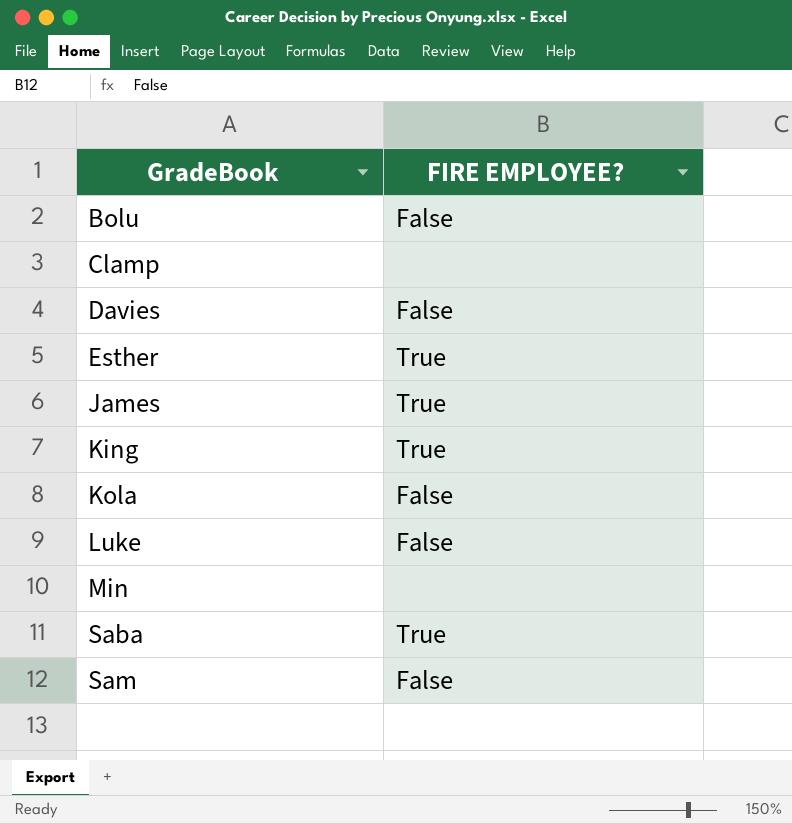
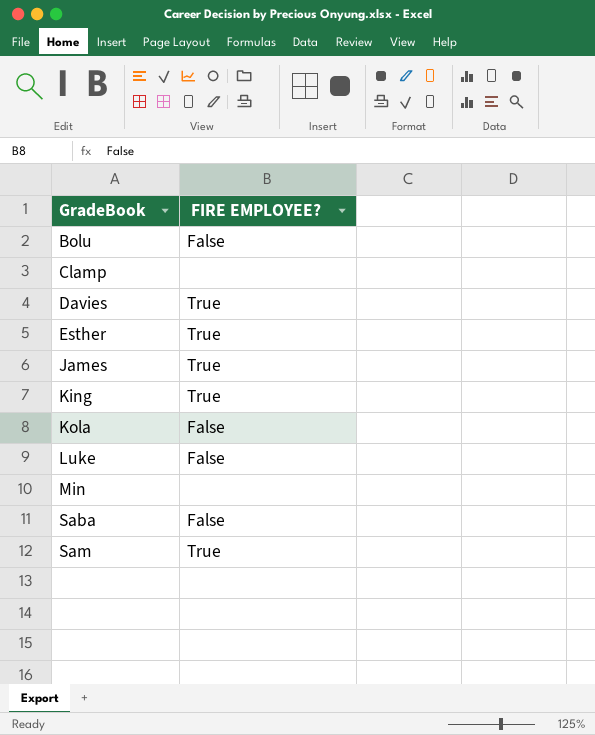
Davies | FIRE EMPLOYEE?: False -> True
Saba | FIRE EMPLOYEE?: True -> False
Sam | FIRE EMPLOYEE?: False -> True

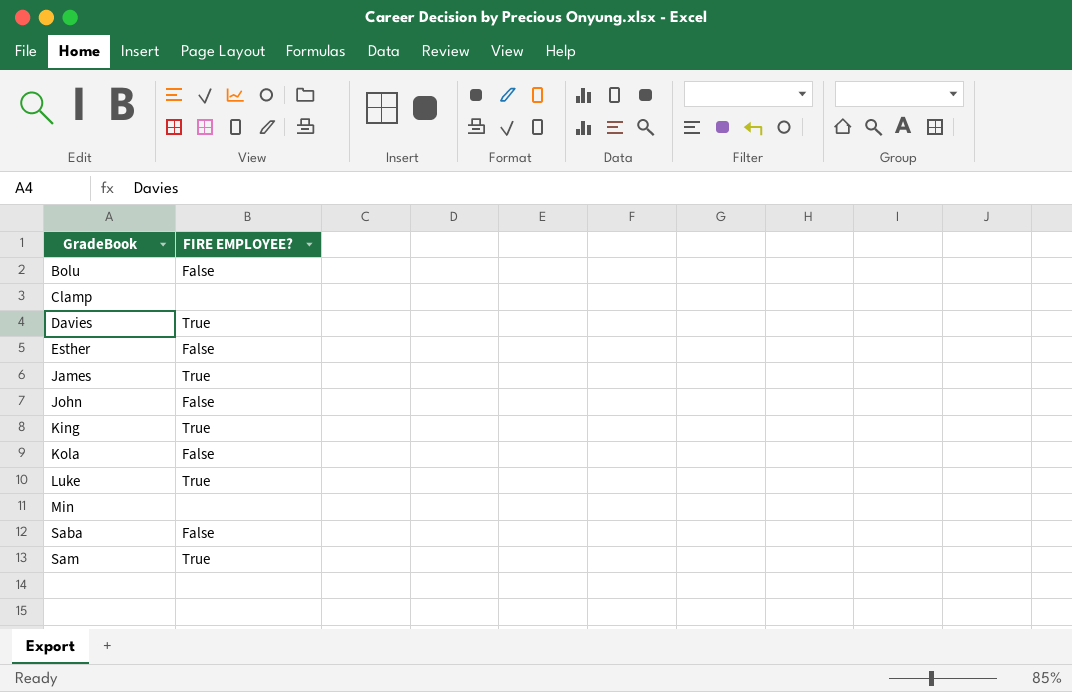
Esther | FIRE EMPLOYEE?: True -> False
row John: none -> False
Luke | FIRE EMPLOYEE?: False -> True

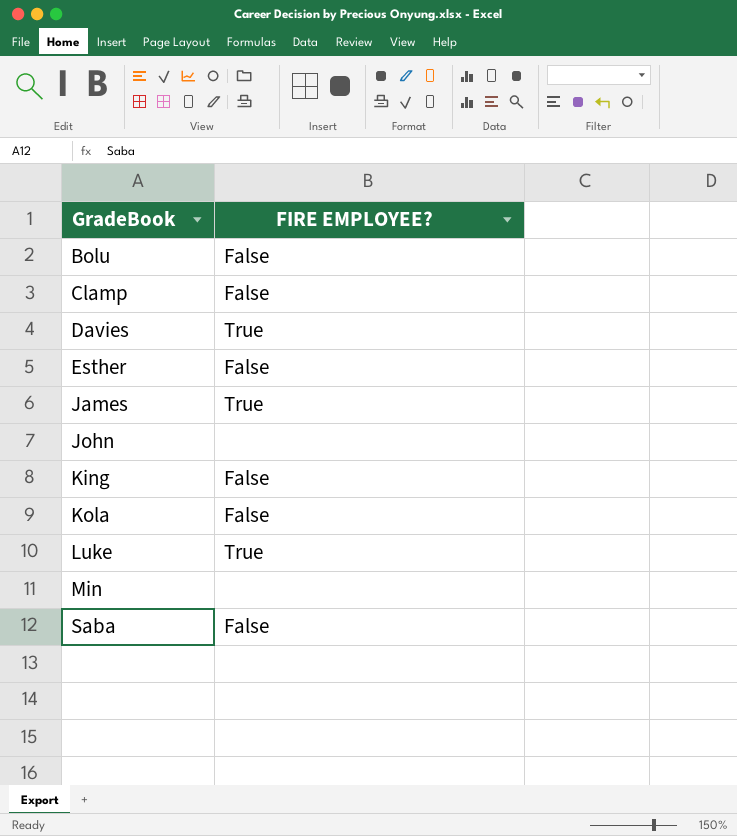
row Sam: True -> none
Clamp | FIRE EMPLOYEE?: none -> False
John | FIRE EMPLOYEE?: False -> none
King | FIRE EMPLOYEE?: True -> False

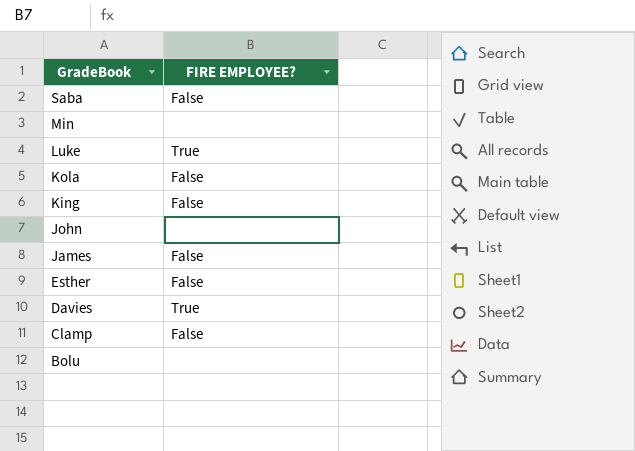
row order: GradeBook ascending -> GradeBook descending
James | FIRE EMPLOYEE?: True -> False
Bolu | FIRE EMPLOYEE?: False -> none

